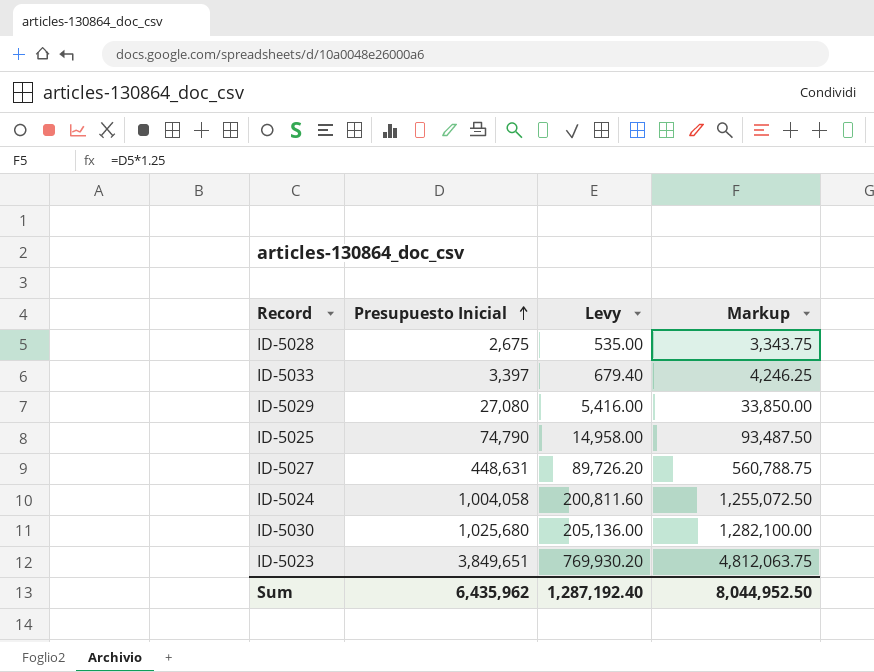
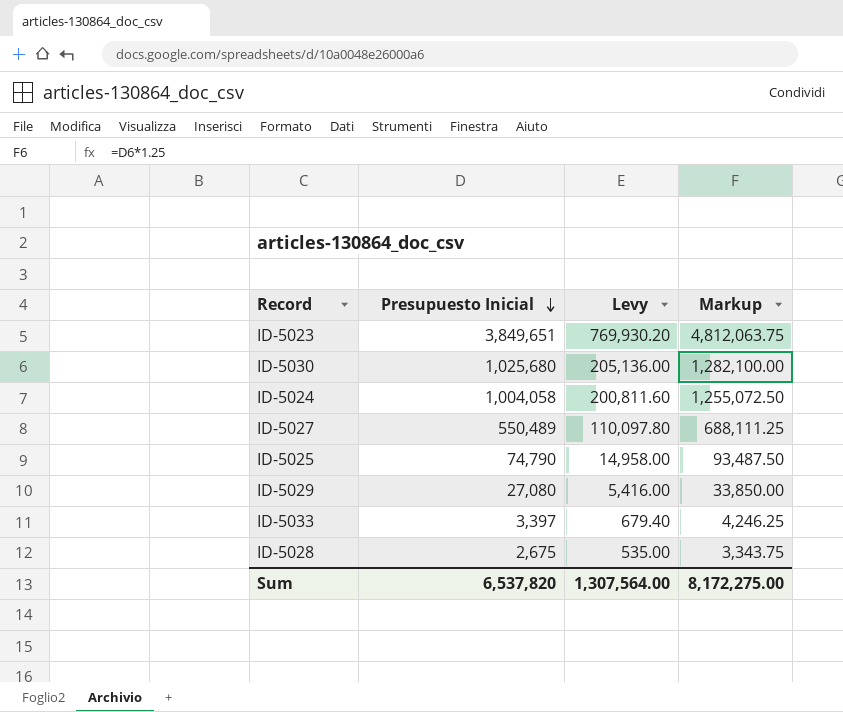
row order: Presupuesto Inicial ascending -> Presupuesto Inicial descending
ID-5027 | Presupuesto Inicial: 448,631 -> 550,489
ID-5027 | Levy: 89,726.20 -> 110,097.80
ID-5027 | Markup: 560,788.75 -> 688,111.25
Sum | Presupuesto Inicial: 6,435,962 -> 6,537,820
Sum | Levy: 1,287,192.40 -> 1,307,564.00
Sum | Markup: 8,044,952.50 -> 8,172,275.00

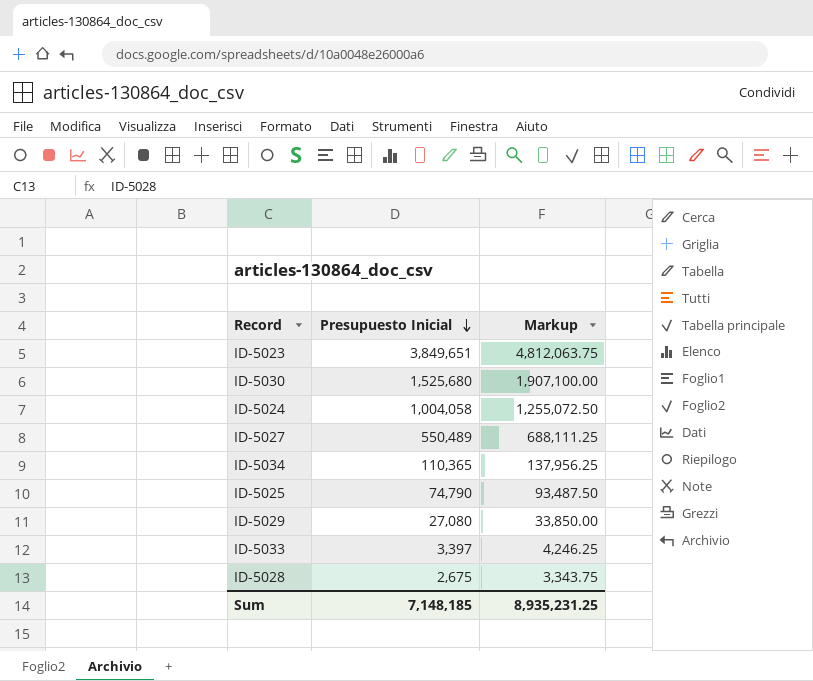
column Levy | formula: [Presupuesto Inicial] * 0.2 -> none
ID-5030 | Presupuesto Inicial: 1,025,680 -> 1,525,680
ID-5030 | Markup: 1,282,100.00 -> 1,907,100.00
row ID-5034: none -> 110,365 | 137,956.25
Sum | Presupuesto Inicial: 6,537,820 -> 7,148,185
Sum | Markup: 8,172,275.00 -> 8,935,231.25

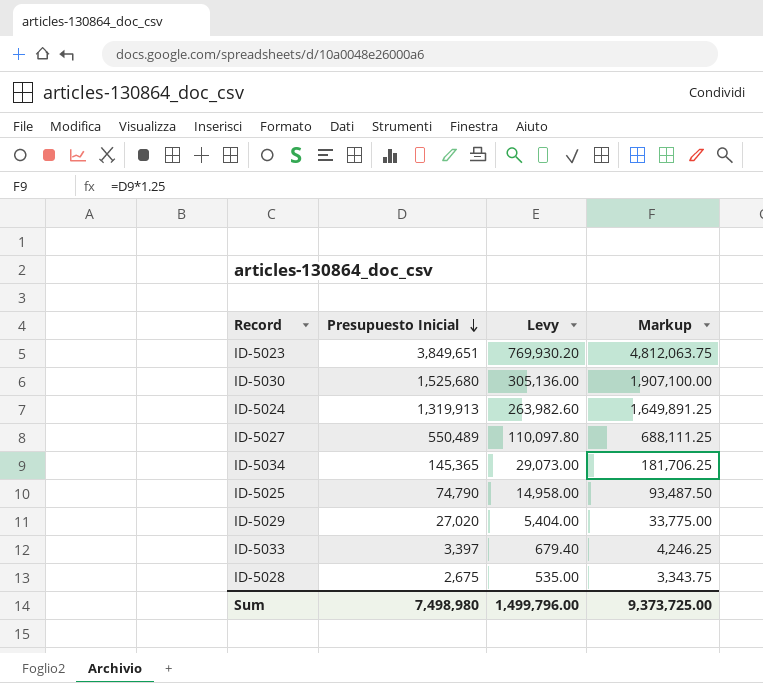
column Levy | formula: none -> [Presupuesto Inicial] * 0.2
ID-5024 | Presupuesto Inicial: 1,004,058 -> 1,319,913
ID-5024 | Markup: 1,255,072.50 -> 1,649,891.25
ID-5034 | Presupuesto Inicial: 110,365 -> 145,365
ID-5034 | Markup: 137,956.25 -> 181,706.25
ID-5029 | Presupuesto Inicial: 27,080 -> 27,020
ID-5029 | Markup: 33,850.00 -> 33,775.00
Sum | Presupuesto Inicial: 7,148,185 -> 7,498,980
Sum | Markup: 8,935,231.25 -> 9,373,725.00

